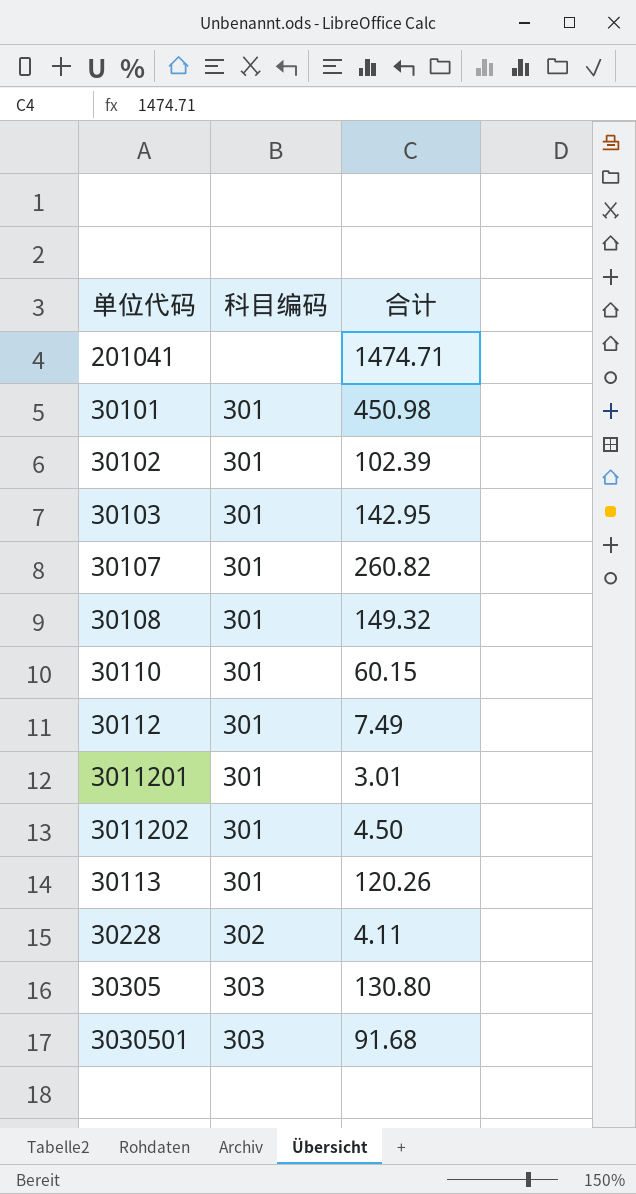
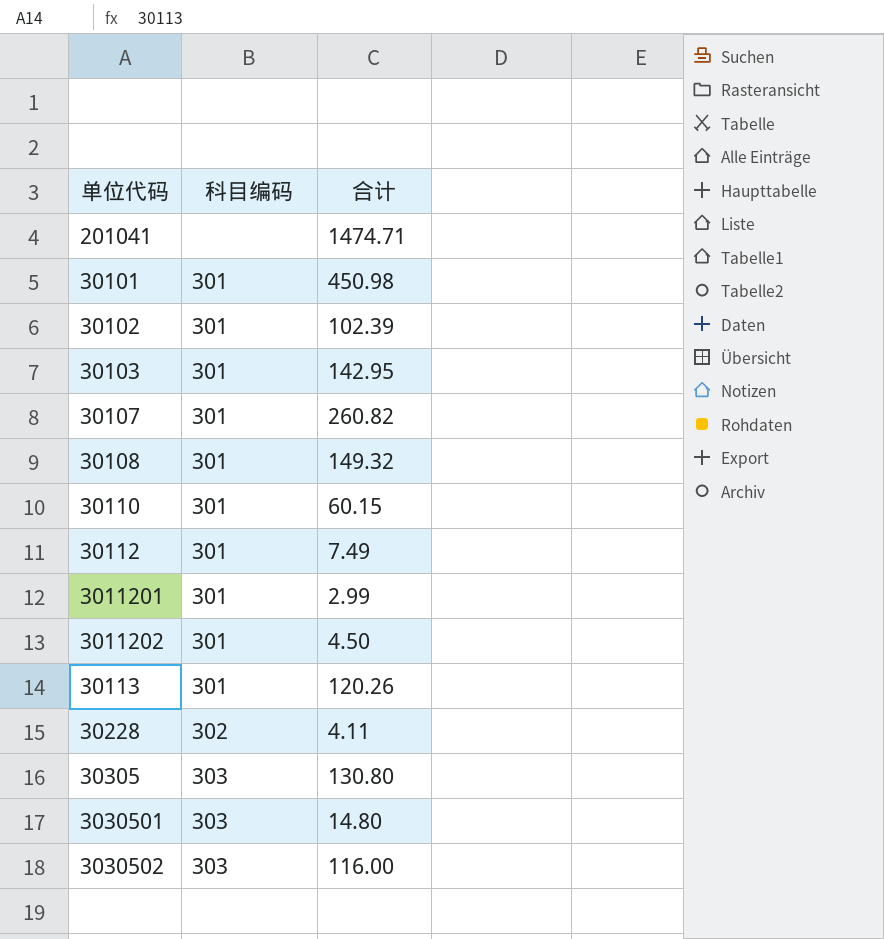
3011201 | 合计: 3.01 -> 2.99
3030501 | 合计: 91.68 -> 14.80
row 3030502: none -> 303 | 116.00

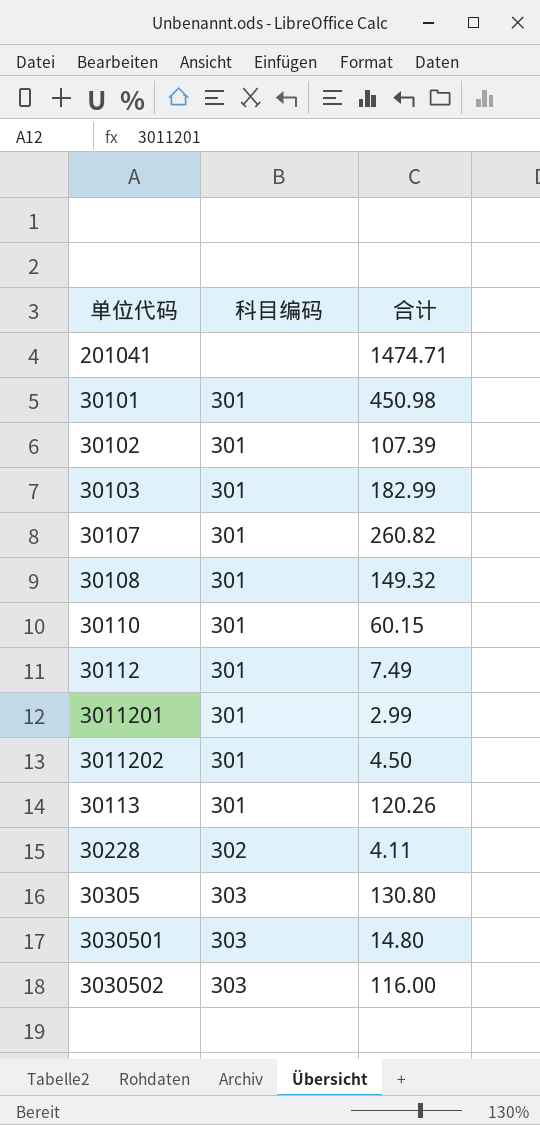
30102 | 合计: 102.39 -> 107.39
30103 | 合计: 142.95 -> 182.99

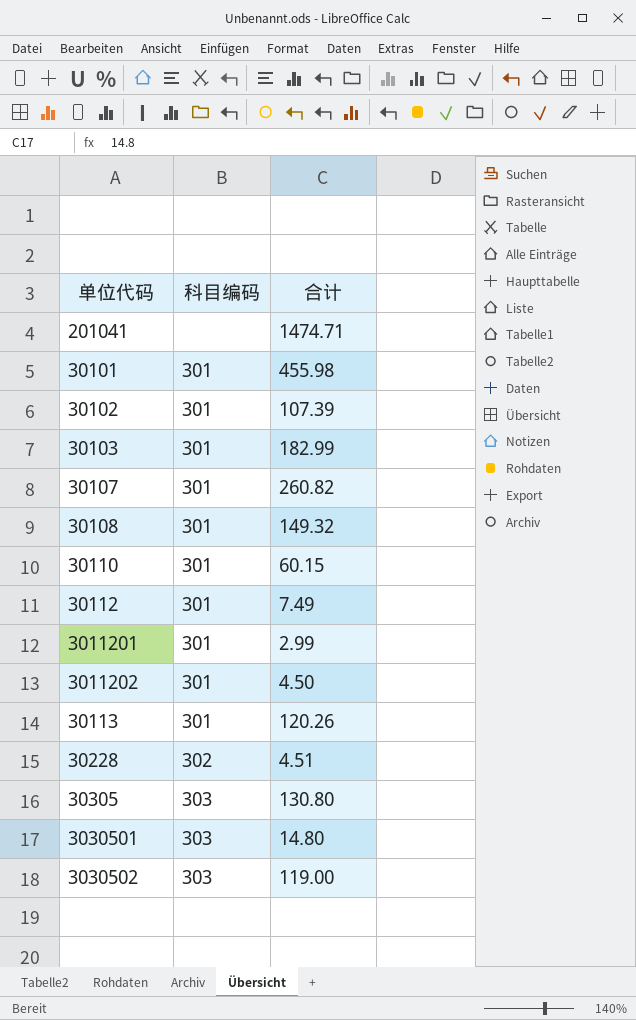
30101 | 合计: 450.98 -> 455.98
30228 | 合计: 4.11 -> 4.51
3030502 | 合计: 116.00 -> 119.00

